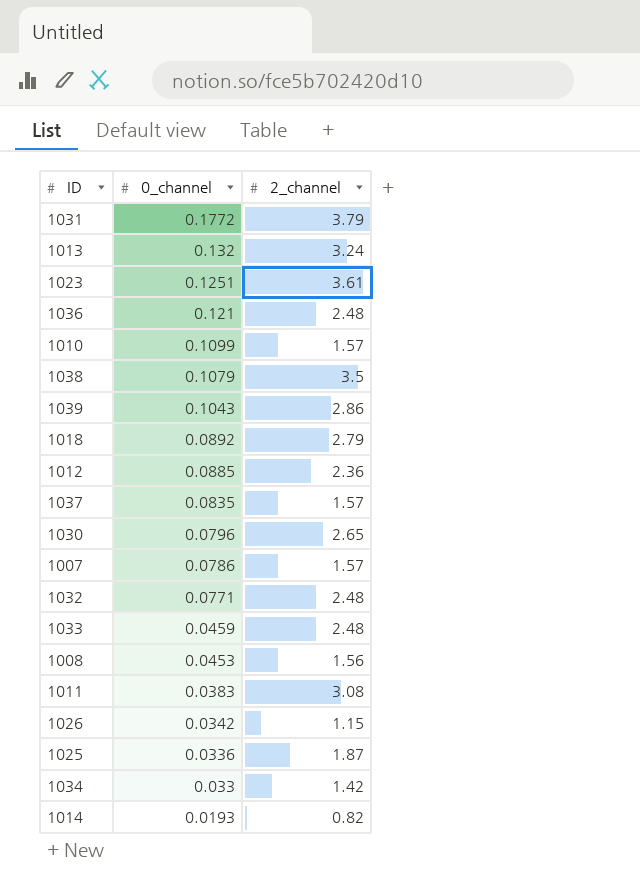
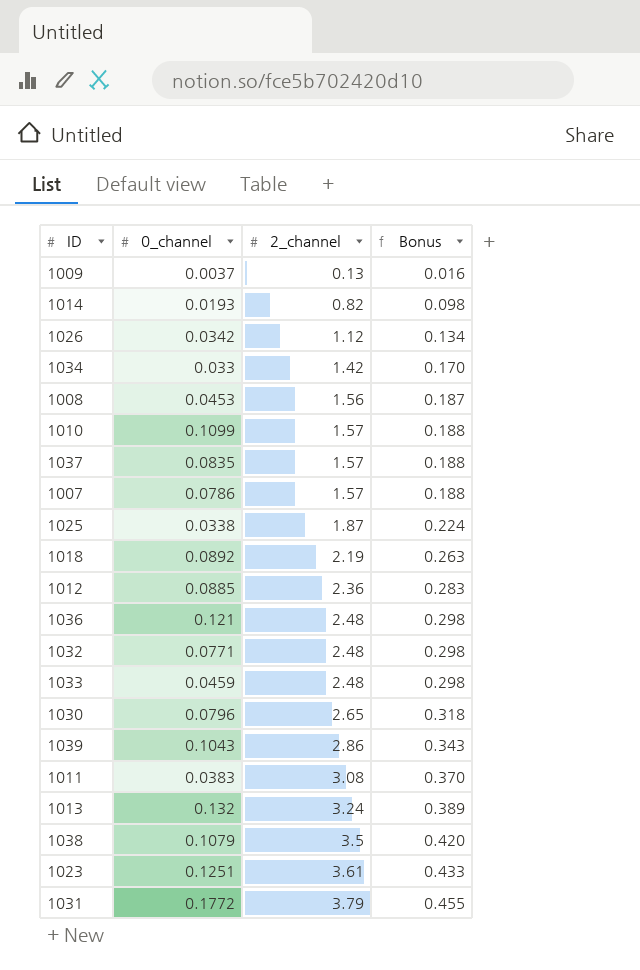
row order: 0_channel descending -> 2_channel ascending
column Bonus | formula: none -> [2_channel] * 0.12
row 1009: none -> 0.0037 | 0.13 | 0.016
1026 | 2_channel: 1.15 -> 1.12
1025 | 0_channel: 0.0336 -> 0.0338
1018 | 2_channel: 2.79 -> 2.19

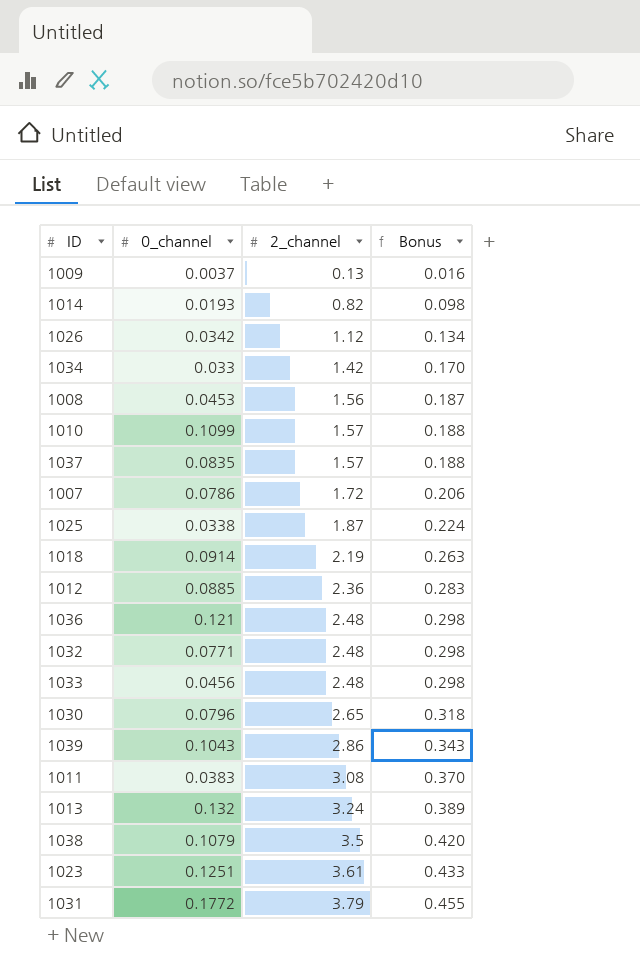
1007 | 2_channel: 1.57 -> 1.72
1007 | Bonus: 0.188 -> 0.206
1018 | 0_channel: 0.0892 -> 0.0914
1033 | 0_channel: 0.0459 -> 0.0456

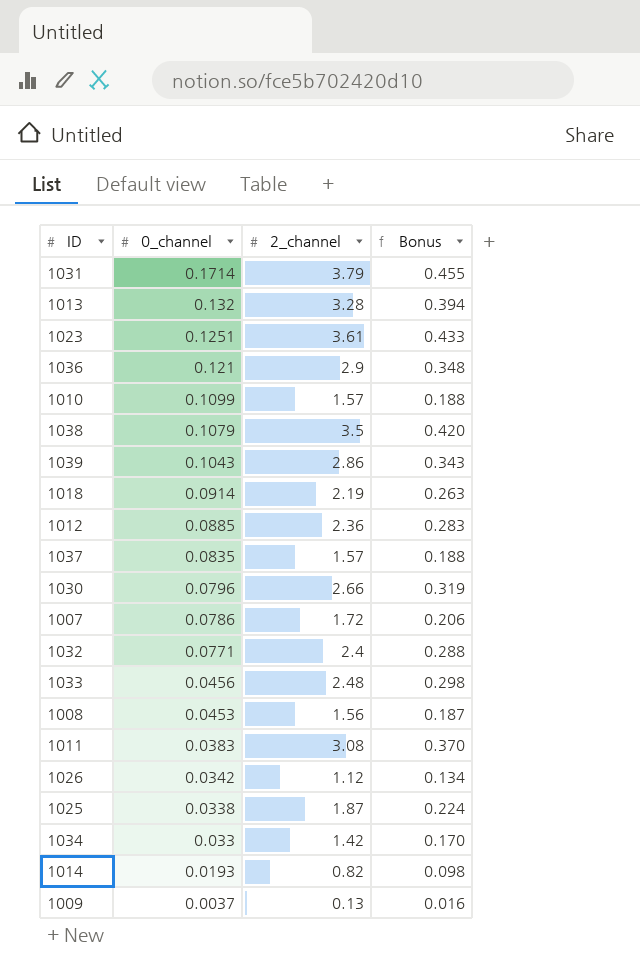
row order: 2_channel ascending -> 0_channel descending
1031 | 0_channel: 0.1772 -> 0.1714
1013 | 2_channel: 3.24 -> 3.28
1013 | Bonus: 0.389 -> 0.394
1036 | 2_channel: 2.48 -> 2.9
1036 | Bonus: 0.298 -> 0.348
1030 | 2_channel: 2.65 -> 2.66
1030 | Bonus: 0.318 -> 0.319
1032 | 2_channel: 2.48 -> 2.4
1032 | Bonus: 0.298 -> 0.288

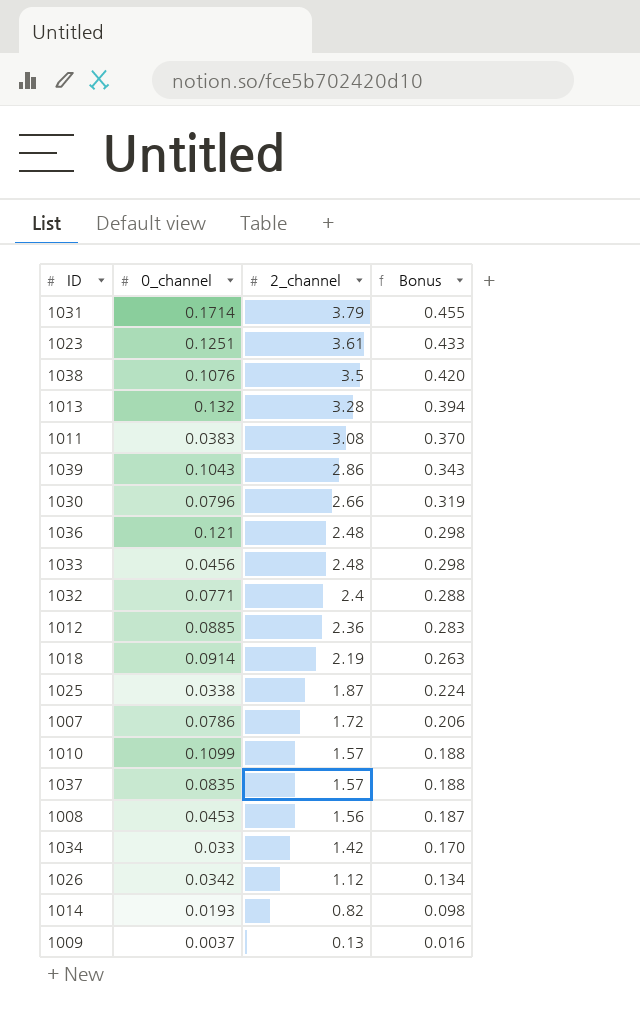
row order: 0_channel descending -> 2_channel descending
1038 | 0_channel: 0.1079 -> 0.1076
1036 | 2_channel: 2.9 -> 2.48
1036 | Bonus: 0.348 -> 0.298

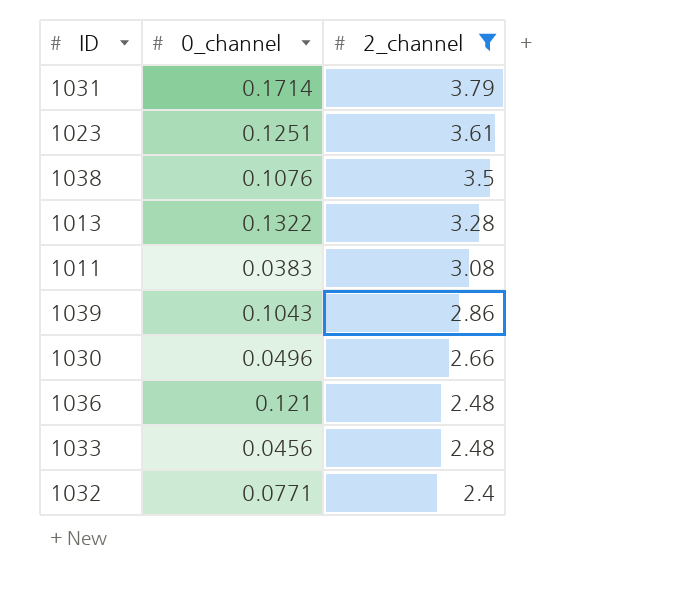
filter: none -> 2_channel >= 2.4
column Bonus | formula: [2_channel] * 0.12 -> none
1013 | 0_channel: 0.132 -> 0.1322
1030 | 0_channel: 0.0796 -> 0.0496

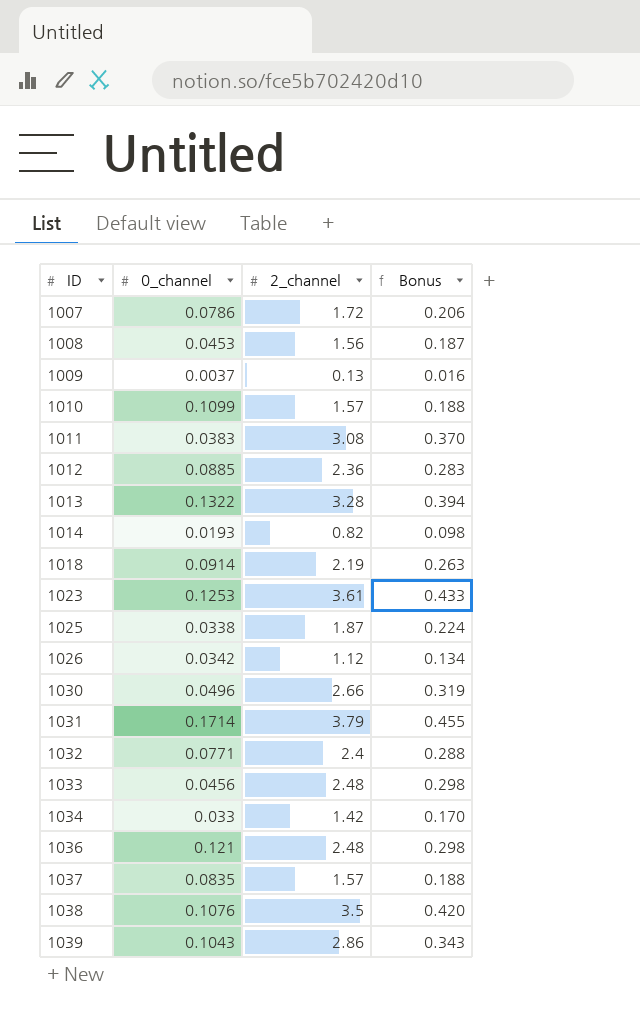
filter: 2_channel >= 2.4 -> none
row order: 2_channel descending -> ID ascending
column Bonus | formula: none -> [2_channel] * 0.12
1023 | 0_channel: 0.1251 -> 0.1253

